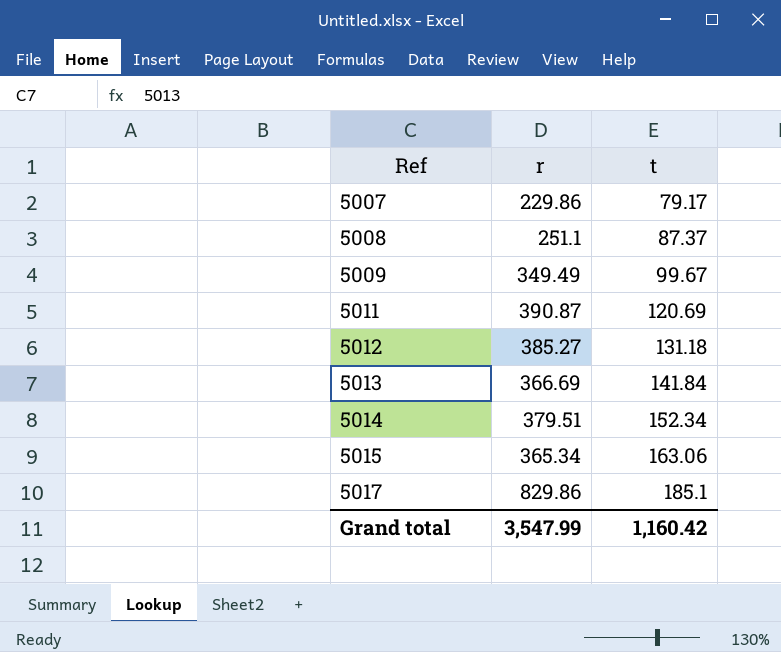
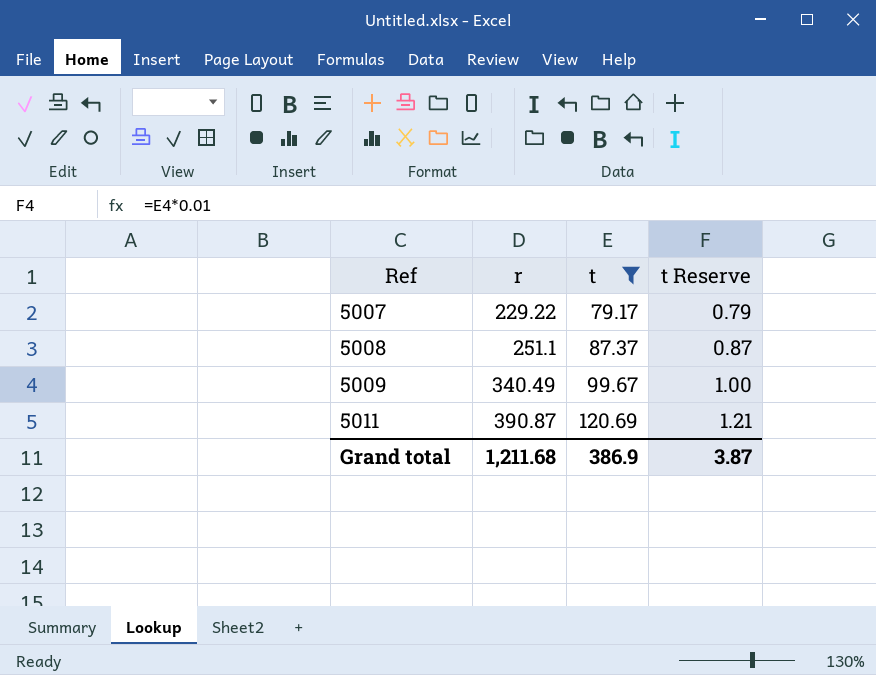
filter: none -> t <= 120.69
column t Reserve | formula: none -> [t] * 0.01
5007 | r: 229.86 -> 229.22
5009 | r: 349.49 -> 340.49
Grand total | r: 3,547.99 -> 1,211.68
Grand total | t: 1,160.42 -> 386.9

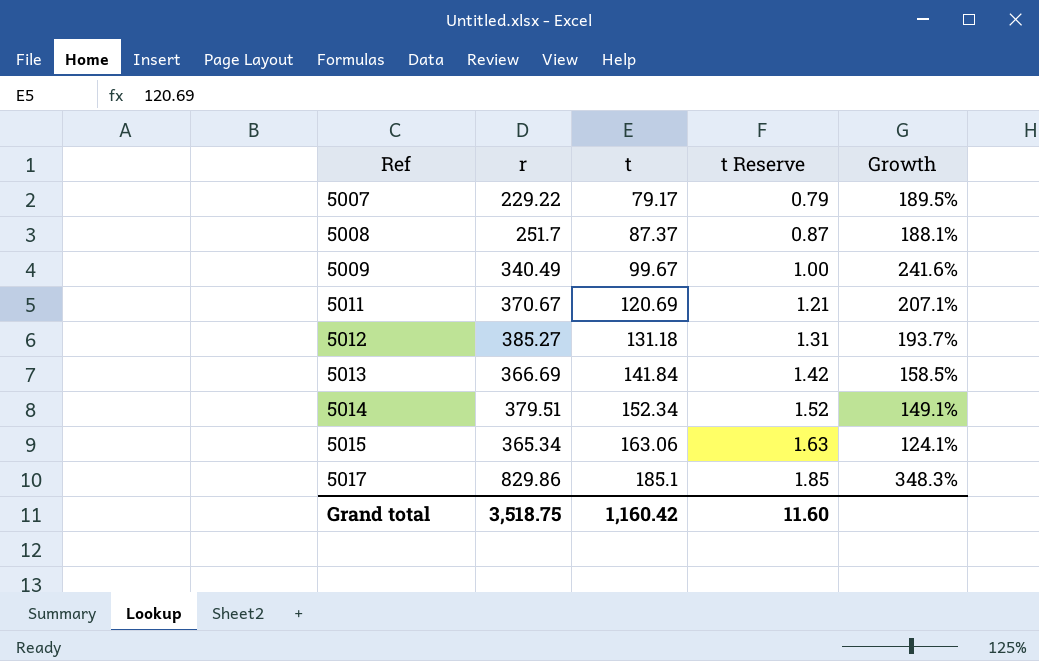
filter: t <= 120.69 -> none
column Growth | formula: none -> ([r] - [t]) / [t]
5008 | r: 251.1 -> 251.7
5011 | r: 390.87 -> 370.67
Grand total | r: 1,211.68 -> 3,518.75
Grand total | t: 386.9 -> 1,160.42
Grand total | t Reserve: 3.87 -> 11.60

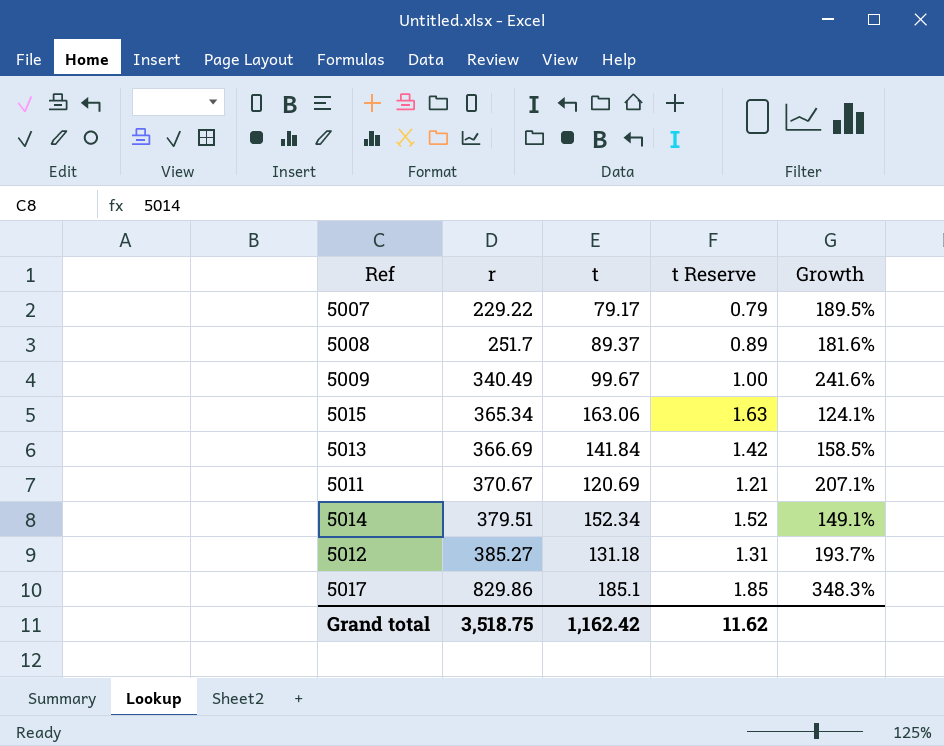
row order: Ref ascending -> r ascending
5008 | t: 87.37 -> 89.37
5008 | t Reserve: 0.87 -> 0.89
5008 | Growth: 188.1% -> 181.6%
Grand total | t: 1,160.42 -> 1,162.42
Grand total | t Reserve: 11.60 -> 11.62

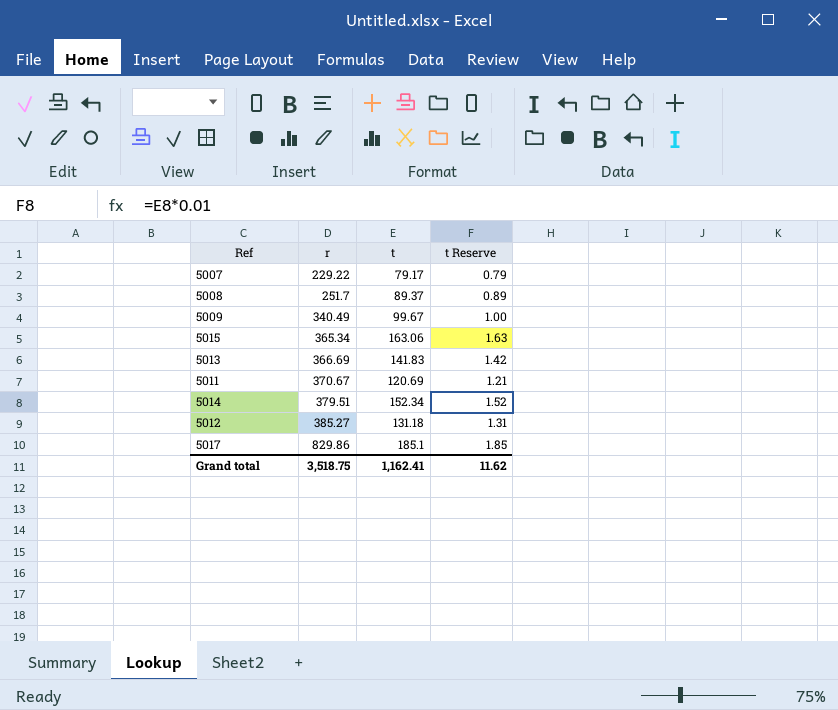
column Growth | formula: ([r] - [t]) / [t] -> none
5013 | t: 141.84 -> 141.83
Grand total | t: 1,162.42 -> 1,162.41

